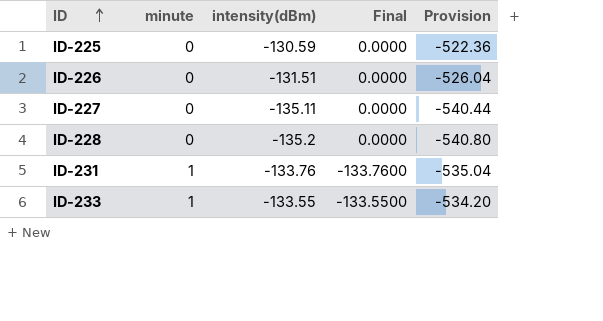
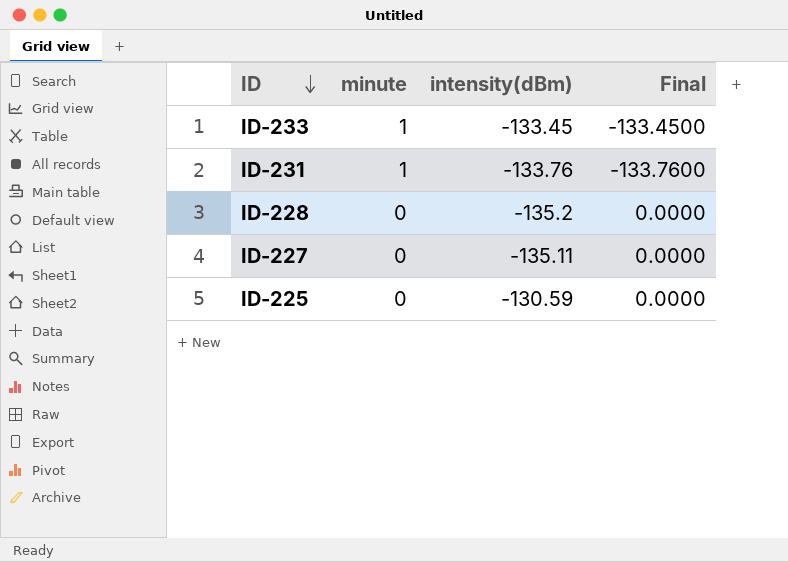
row order: ID ascending -> ID descending
column Provision | formula: [intensity(dBm)] * 4 -> none
row ID-226: 0 | -131.51 | 0.0000 | -526.04 -> none
ID-233 | intensity(dBm): -133.55 -> -133.45
ID-233 | Final: -133.5500 -> -133.4500

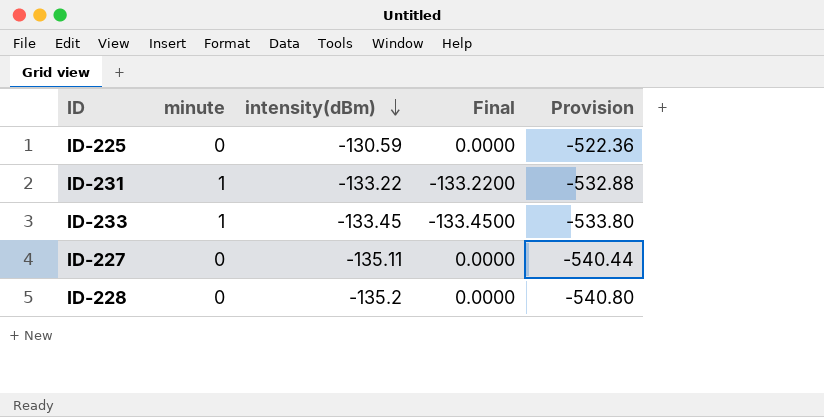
row order: ID descending -> intensity(dBm) descending
column Provision | formula: none -> [intensity(dBm)] * 4
ID-231 | intensity(dBm): -133.76 -> -133.22
ID-231 | Final: -133.7600 -> -133.2200

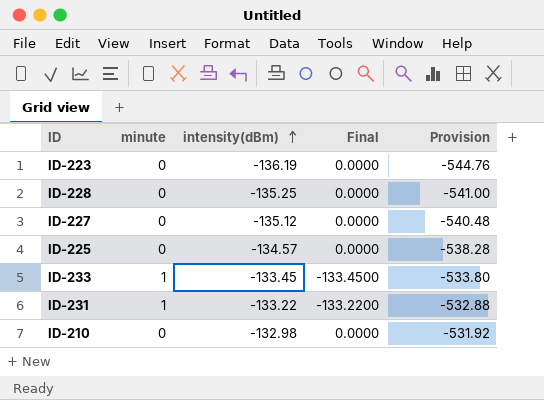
row order: intensity(dBm) descending -> intensity(dBm) ascending
row ID-223: none -> 0 | -136.19 | 0.0000 | -544.76
ID-228 | intensity(dBm): -135.2 -> -135.25
ID-228 | Provision: -540.80 -> -541.00
ID-227 | intensity(dBm): -135.11 -> -135.12
ID-227 | Provision: -540.44 -> -540.48
ID-225 | intensity(dBm): -130.59 -> -134.57
ID-225 | Provision: -522.36 -> -538.28
row ID-210: none -> 0 | -132.98 | 0.0000 | -531.92

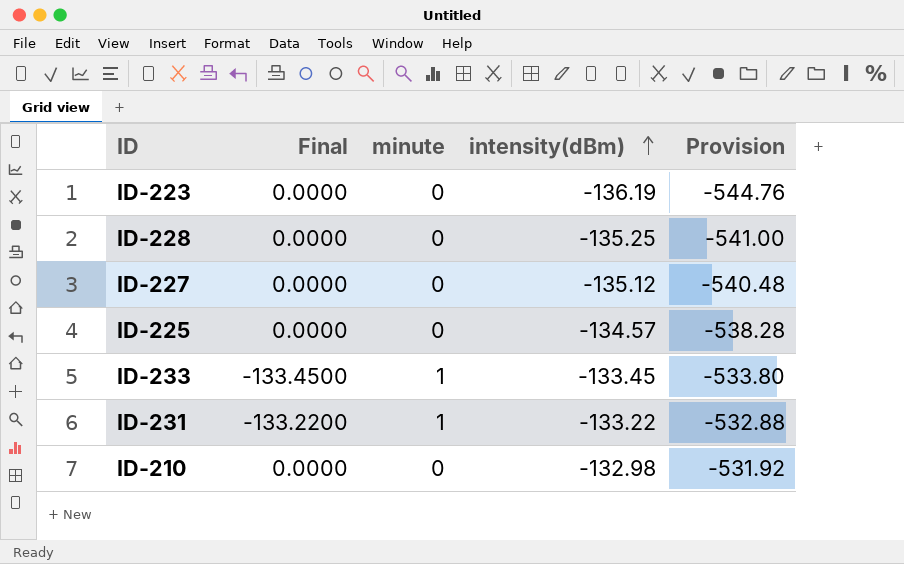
column Final | position: 4 -> 2

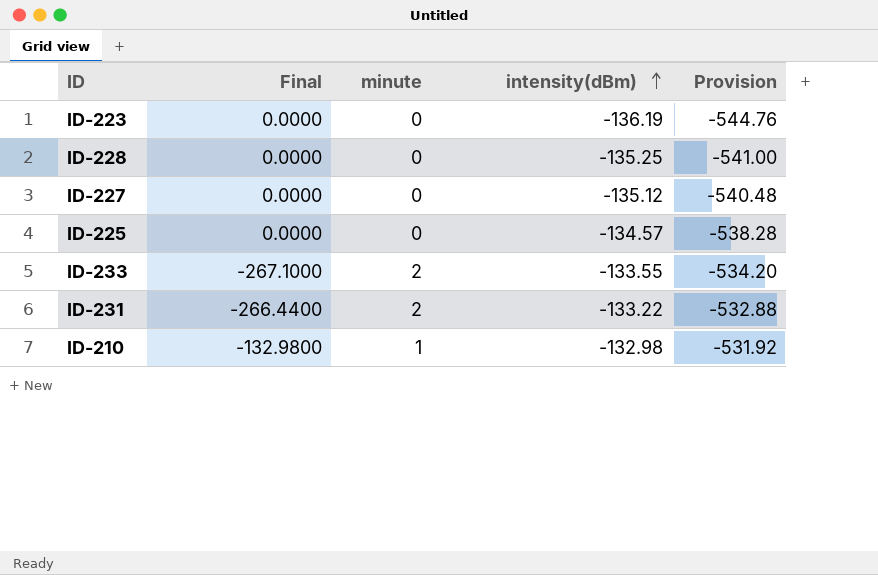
ID-233 | Final: -133.4500 -> -267.1000
ID-233 | minute: 1 -> 2
ID-233 | intensity(dBm): -133.45 -> -133.55
ID-233 | Provision: -533.80 -> -534.20
ID-231 | Final: -133.2200 -> -266.4400
ID-231 | minute: 1 -> 2
ID-210 | Final: 0.0000 -> -132.9800
ID-210 | minute: 0 -> 1

